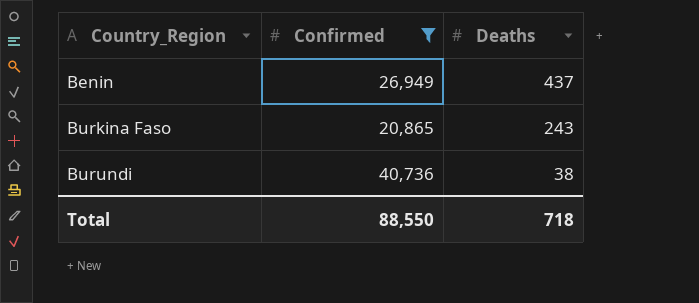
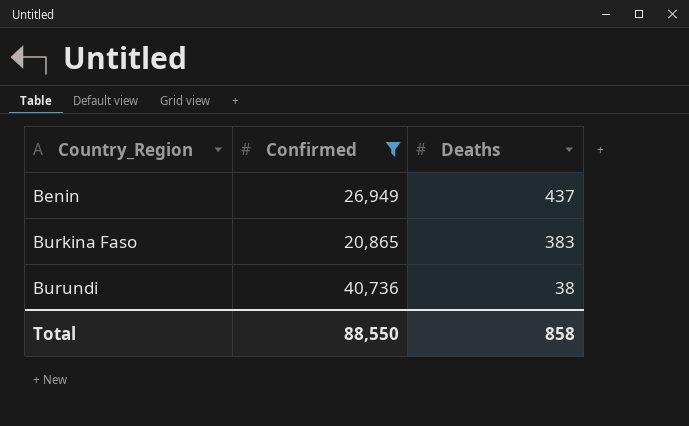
Burkina Faso | Deaths: 243 -> 383
Total | Deaths: 718 -> 858

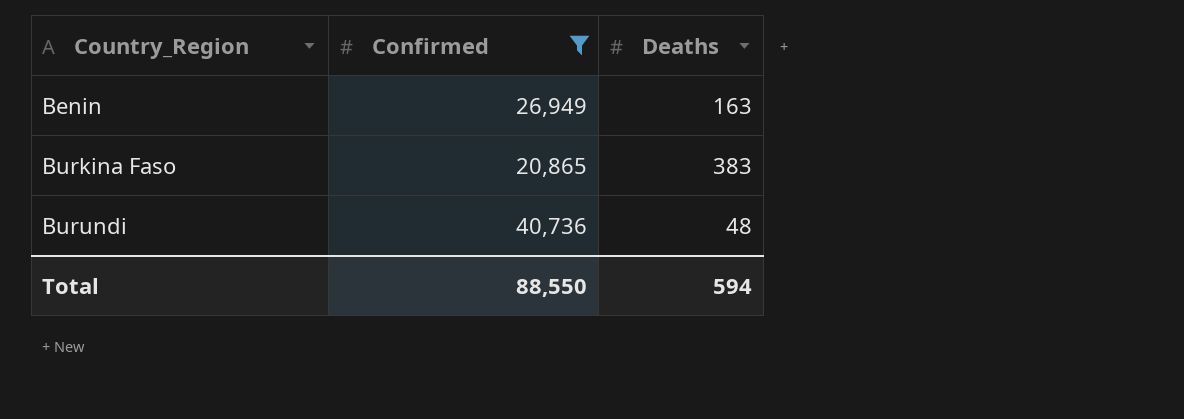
Benin | Deaths: 437 -> 163
Burundi | Deaths: 38 -> 48
Total | Deaths: 858 -> 594

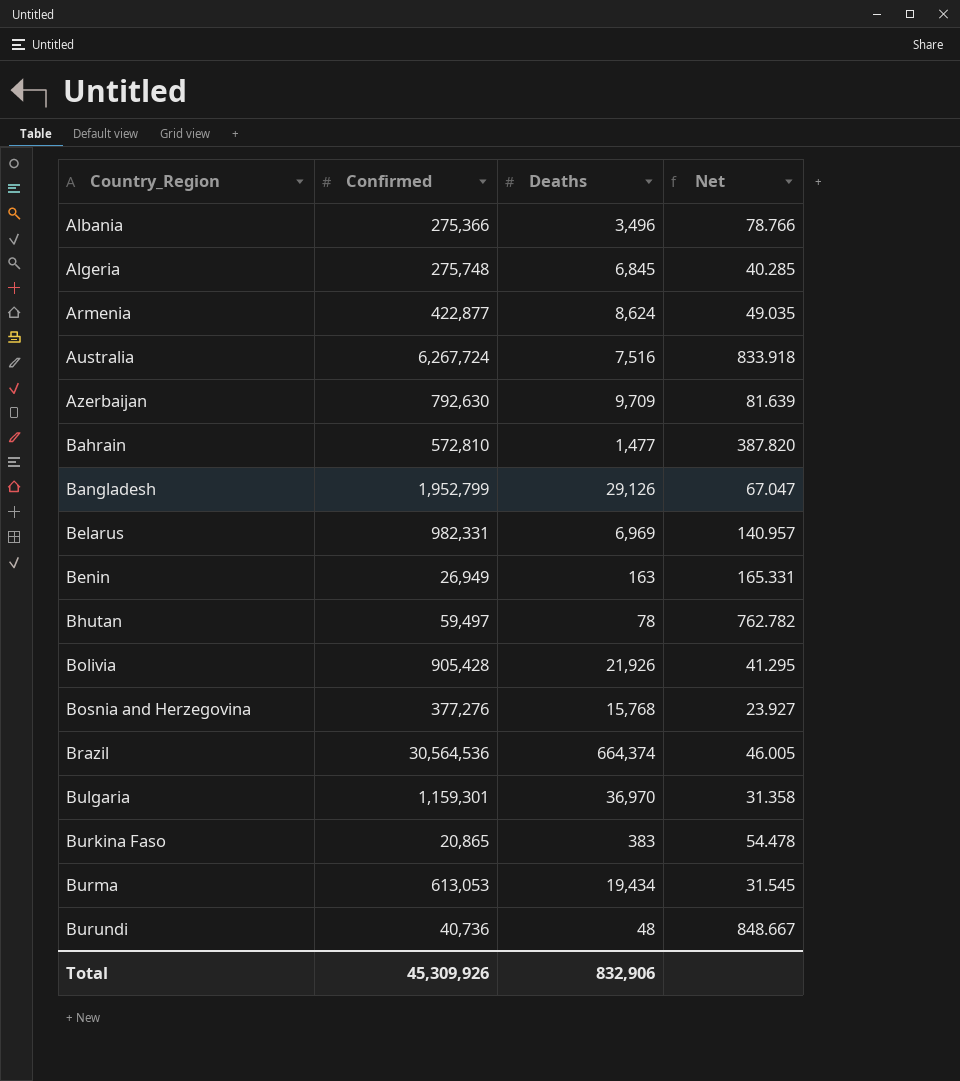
filter: Confirmed <= 40,736 -> none
column Net | formula: none -> [Confirmed] / [Deaths]
Total | Confirmed: 88,550 -> 45,309,926
Total | Deaths: 594 -> 832,906

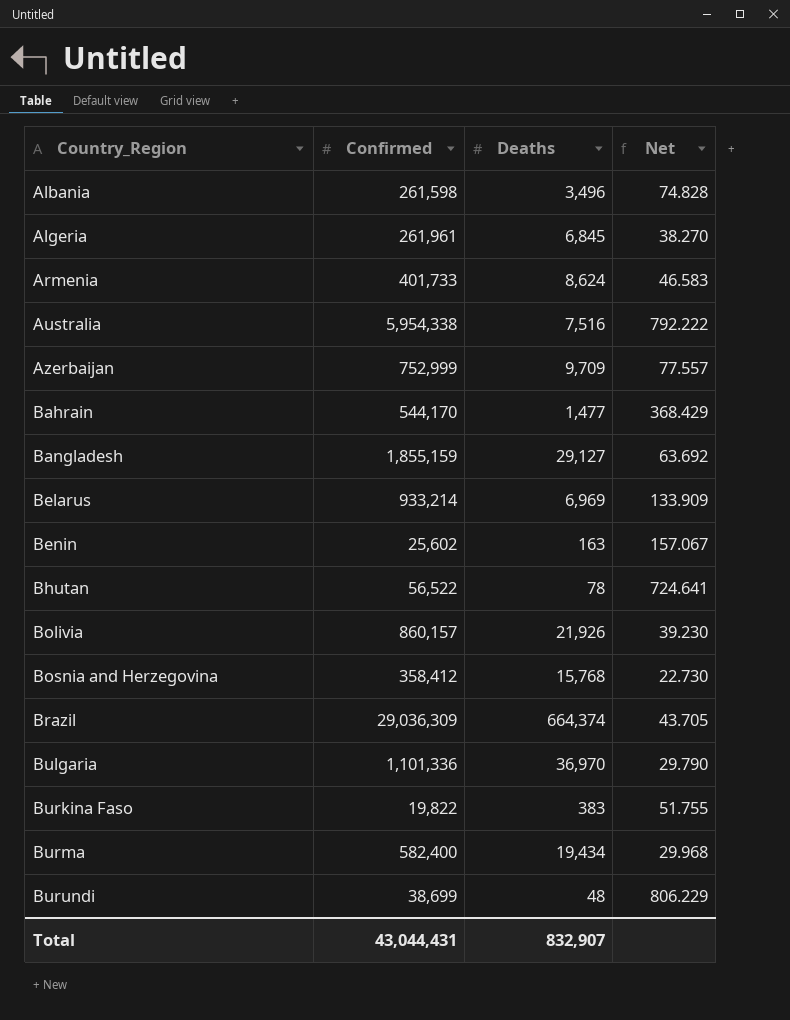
Albania | Confirmed: 275,366 -> 261,598
Albania | Net: 78.766 -> 74.828
Algeria | Confirmed: 275,748 -> 261,961
Algeria | Net: 40.285 -> 38.270
Armenia | Confirmed: 422,877 -> 401,733
Armenia | Net: 49.035 -> 46.583
Australia | Confirmed: 6,267,724 -> 5,954,338
Australia | Net: 833.918 -> 792.222
Azerbaijan | Confirmed: 792,630 -> 752,999
Azerbaijan | Net: 81.639 -> 77.557
Bahrain | Confirmed: 572,810 -> 544,170
Bahrain | Net: 387.820 -> 368.429
Bangladesh | Confirmed: 1,952,799 -> 1,855,159
Bangladesh | Deaths: 29,126 -> 29,127
Bangladesh | Net: 67.047 -> 63.692
Belarus | Confirmed: 982,331 -> 933,214
Belarus | Net: 140.957 -> 133.909
Benin | Confirmed: 26,949 -> 25,602
Benin | Net: 165.331 -> 157.067
Bhutan | Confirmed: 59,497 -> 56,522
Bhutan | Net: 762.782 -> 724.641
Bolivia | Confirmed: 905,428 -> 860,157
Bolivia | Net: 41.295 -> 39.230
Bosnia and Herzegovina | Confirmed: 377,276 -> 358,412
Bosnia and Herzegovina | Net: 23.927 -> 22.730
Brazil | Confirmed: 30,564,536 -> 29,036,309
Brazil | Net: 46.005 -> 43.705
Bulgaria | Confirmed: 1,159,301 -> 1,101,336
Bulgaria | Net: 31.358 -> 29.790
Burkina Faso | Confirmed: 20,865 -> 19,822
Burkina Faso | Net: 54.478 -> 51.755
Burma | Confirmed: 613,053 -> 582,400
Burma | Net: 31.545 -> 29.968
Burundi | Confirmed: 40,736 -> 38,699
Burundi | Net: 848.667 -> 806.229
Total | Confirmed: 45,309,926 -> 43,044,431
Total | Deaths: 832,906 -> 832,907

